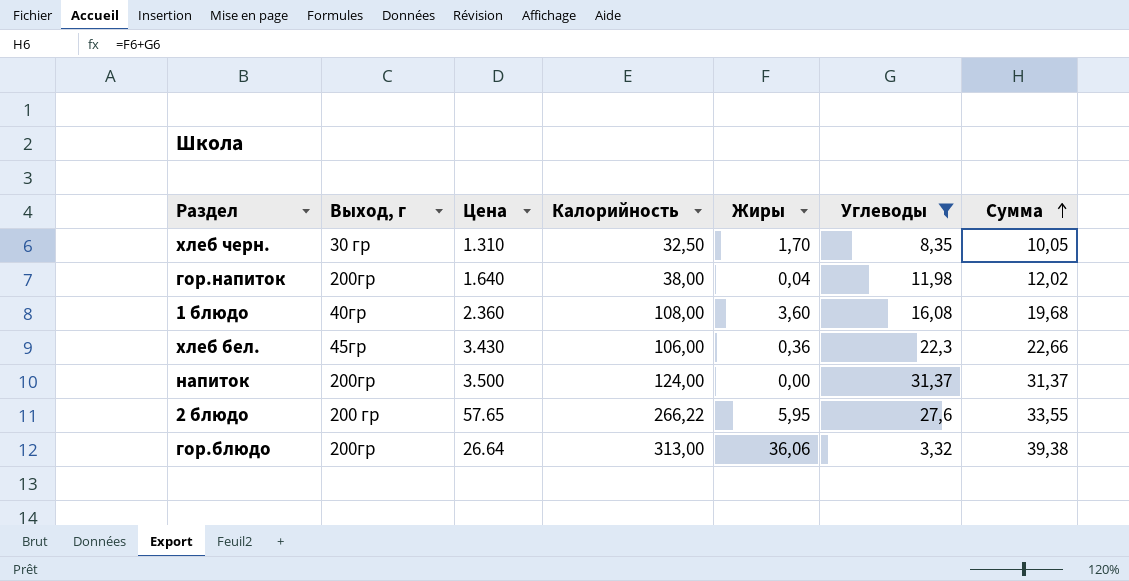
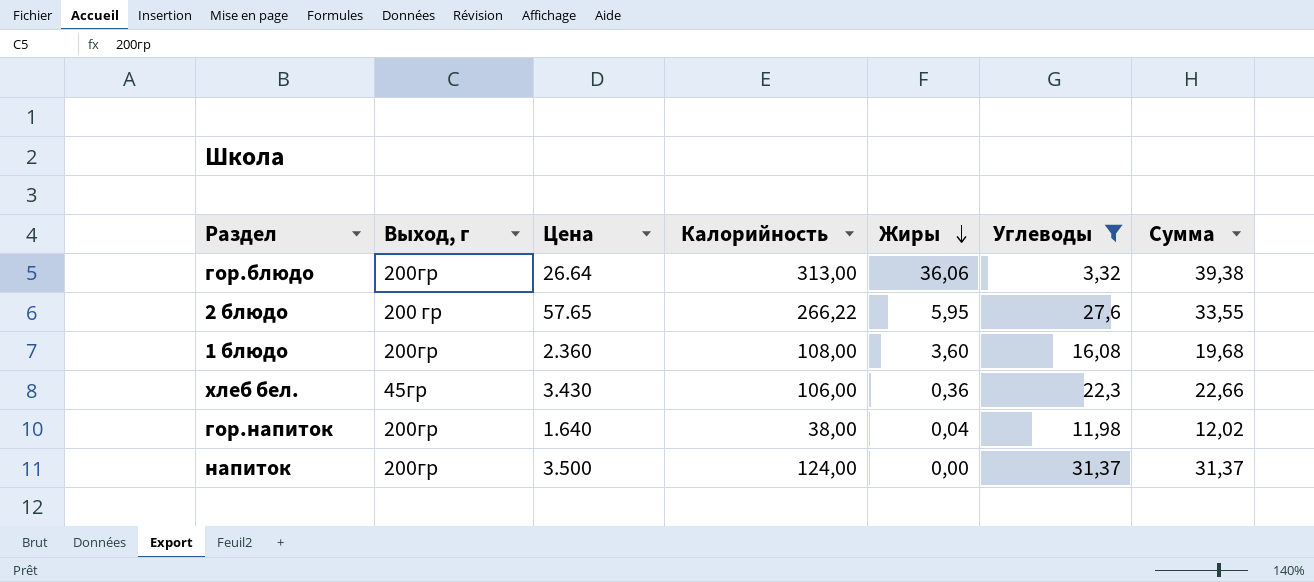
row order: Сумма ascending -> Жиры descending
row хлеб черн.: 30 гр | 1.310 | 32,50 | 1,70 | 8,35 | 10,05 -> none
1 блюдо | Выход, г: 40гр -> 200гр

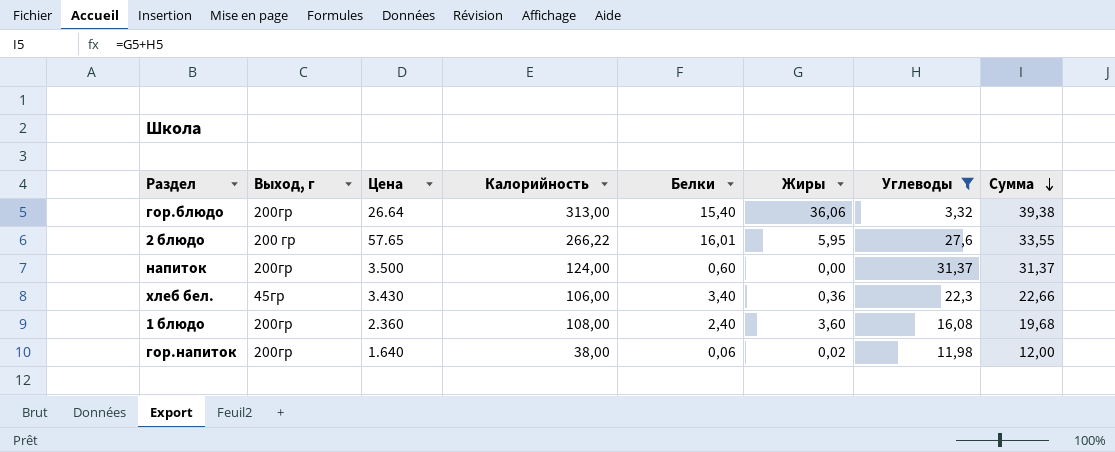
row order: Жиры descending -> Сумма descending
column Белки | position: none -> 5
гор.напиток | Жиры: 0,04 -> 0,02
гор.напиток | Сумма: 12,02 -> 12,00

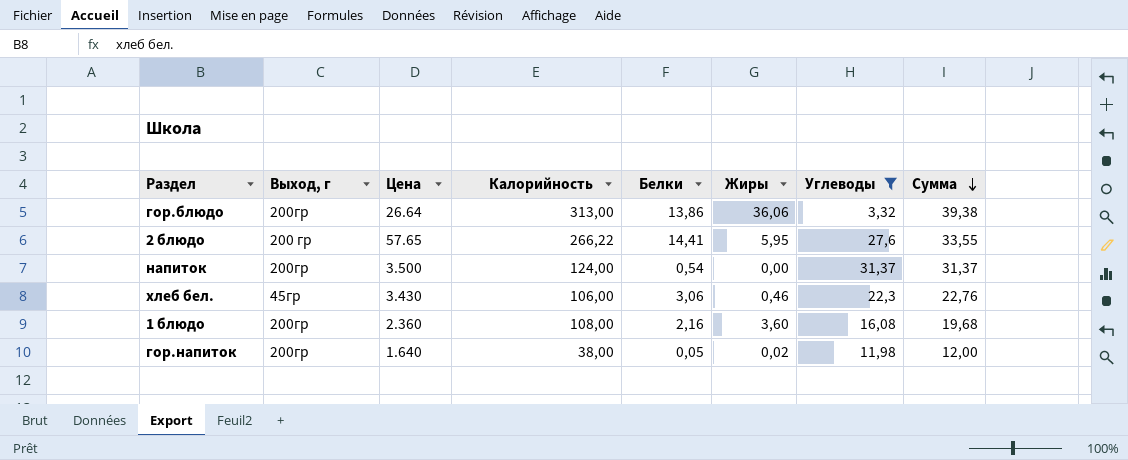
гор.блюдо | Белки: 15,40 -> 13,86
2 блюдо | Белки: 16,01 -> 14,41
напиток | Белки: 0,60 -> 0,54
хлеб бел. | Белки: 3,40 -> 3,06
хлеб бел. | Жиры: 0,36 -> 0,46
хлеб бел. | Сумма: 22,66 -> 22,76
1 блюдо | Белки: 2,40 -> 2,16
гор.напиток | Белки: 0,06 -> 0,05

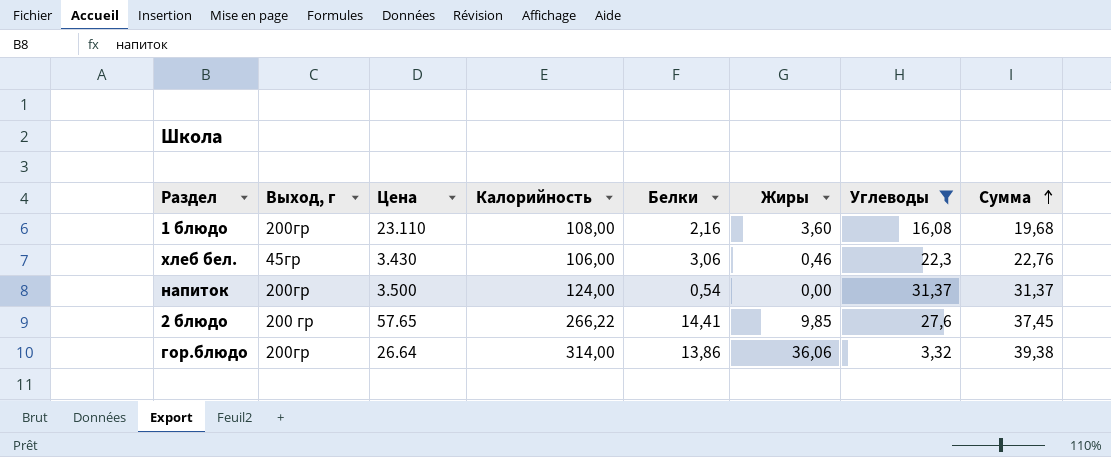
row order: Сумма descending -> Сумма ascending
row гор.напиток: 200гр | 1.640 | 38,00 | 0,05 | 0,02 | 11,98 | 12,00 -> none
1 блюдо | Цена: 2.360 -> 23.110
2 блюдо | Жиры: 5,95 -> 9,85
2 блюдо | Сумма: 33,55 -> 37,45
гор.блюдо | Калорийность: 313,00 -> 314,00

